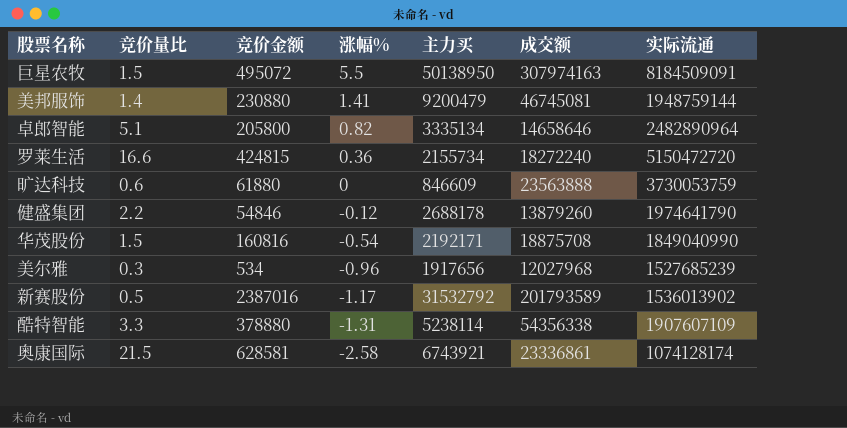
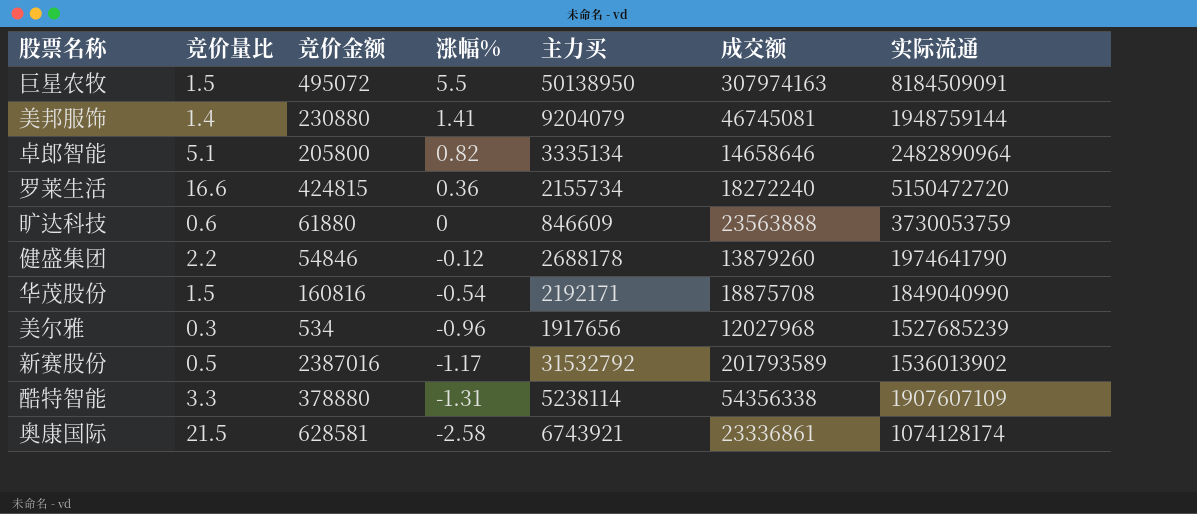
美邦服饰 | 主力买: 9200479 -> 9204079

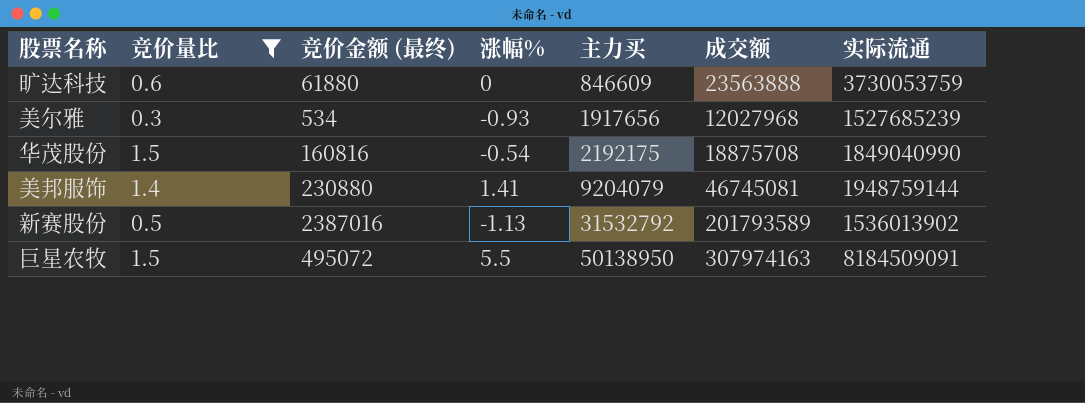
filter: none -> 竞价量比 <= 1.5
row order: 涨幅% descending -> 主力买 ascending
column name: 竞价金额 -> 竞价金额 (最终)
美尔雅 | 涨幅%: -0.96 -> -0.93
华茂股份 | 主力买: 2192171 -> 2192175
新赛股份 | 涨幅%: -1.17 -> -1.13

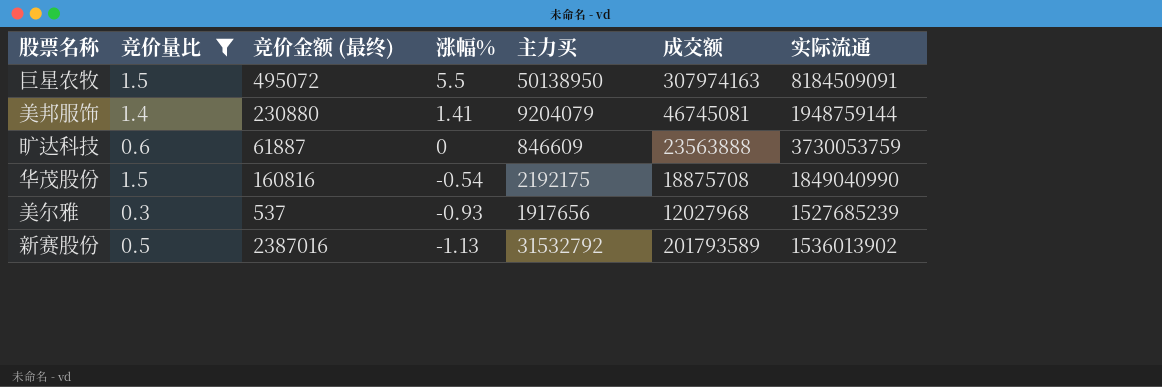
row order: 主力买 ascending -> 涨幅% descending
旷达科技 | 竞价金额 (最终): 61880 -> 61887
美尔雅 | 竞价金额 (最终): 534 -> 537

